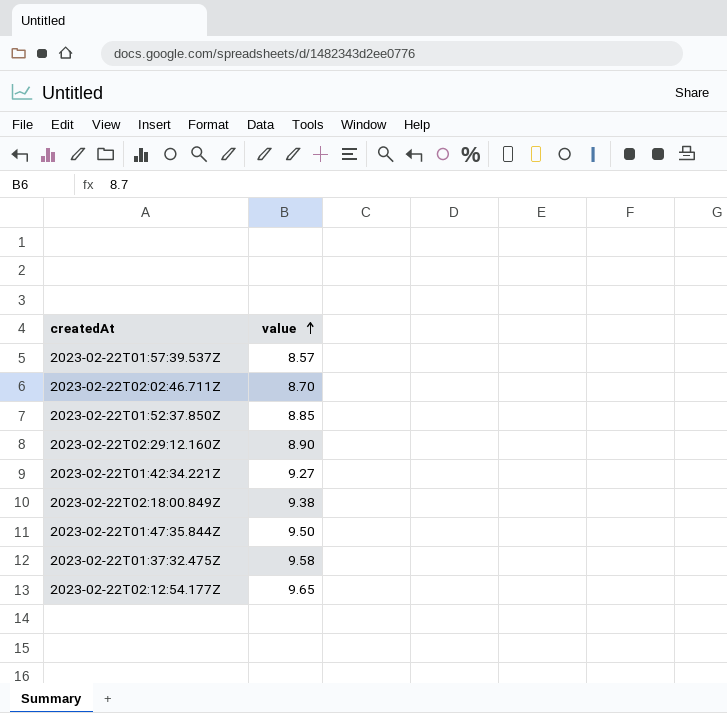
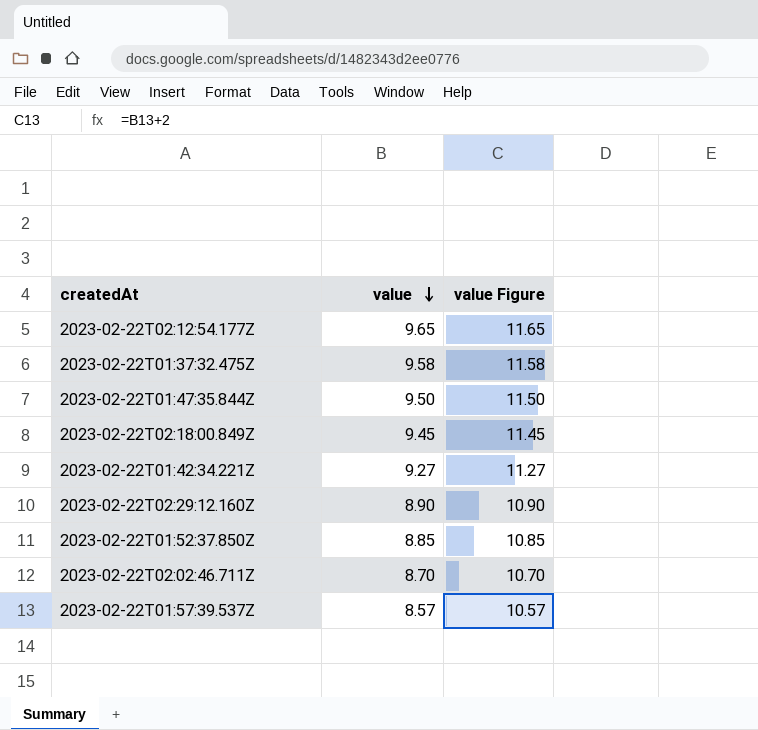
row order: value ascending -> value descending
column value Figure | formula: none -> [value] + 2
2023-02-22T02:18:00.849Z | value: 9.38 -> 9.45

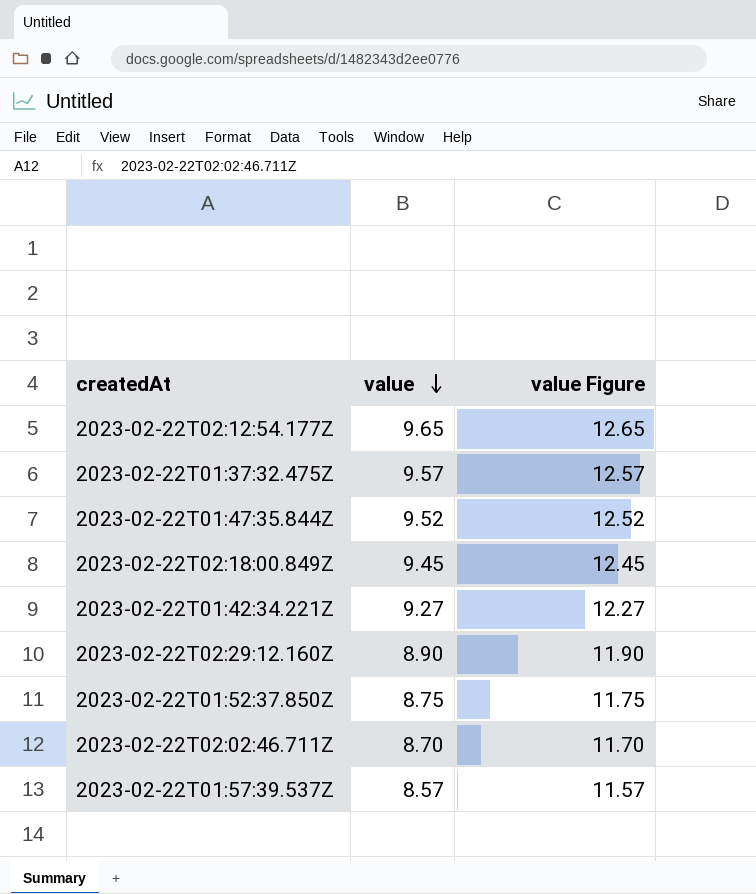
column value Figure | formula: [value] + 2 -> [value] + 3
2023-02-22T01:37:32.475Z | value: 9.58 -> 9.57
2023-02-22T01:47:35.844Z | value: 9.50 -> 9.52
2023-02-22T01:52:37.850Z | value: 8.85 -> 8.75

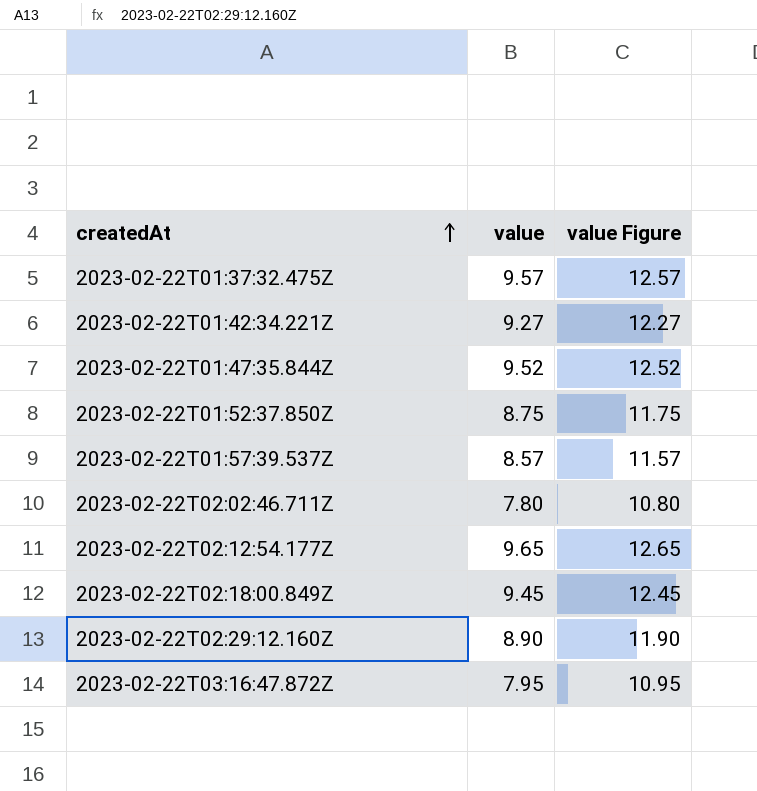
row order: value descending -> createdAt ascending
2023-02-22T02:02:46.711Z | value: 8.70 -> 7.80
2023-02-22T02:02:46.711Z | value Figure: 11.70 -> 10.80
row 2023-02-22T03:16:47.872Z: none -> 7.95 | 10.95

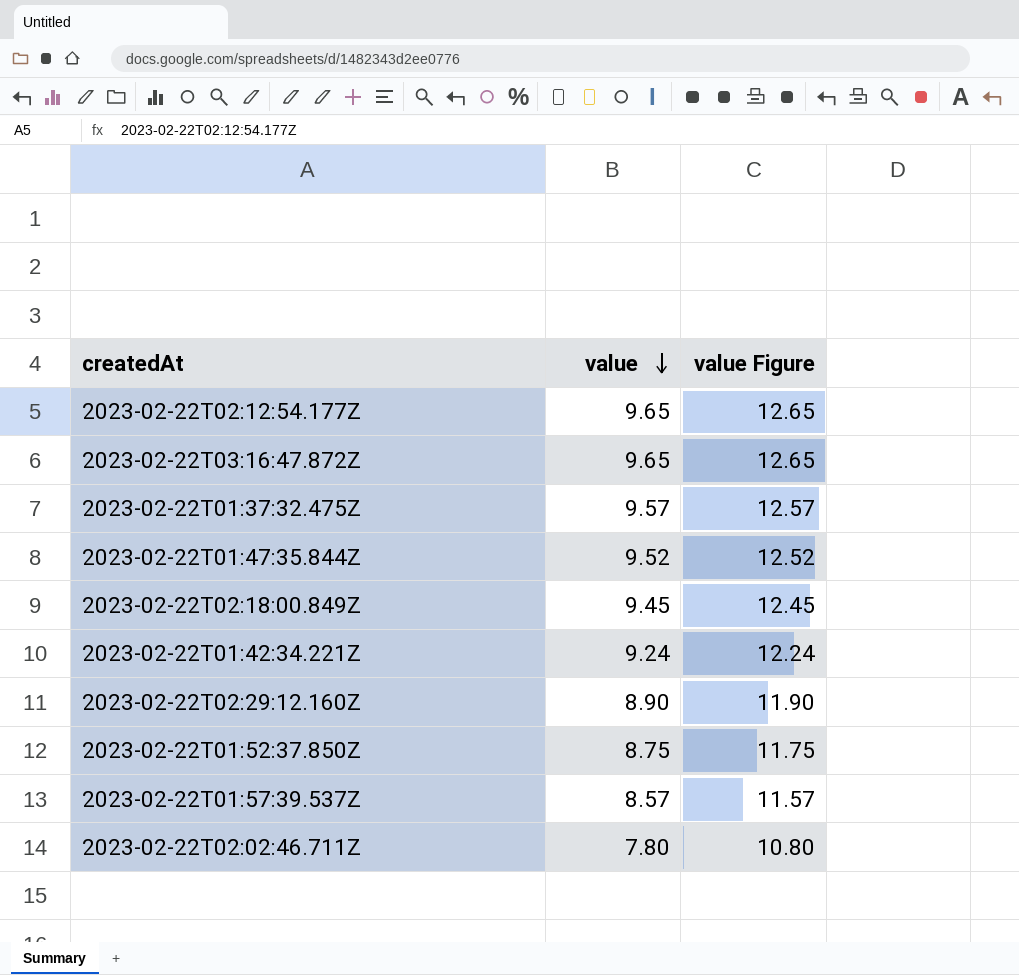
row order: createdAt ascending -> value descending
2023-02-22T03:16:47.872Z | value: 7.95 -> 9.65
2023-02-22T03:16:47.872Z | value Figure: 10.95 -> 12.65
2023-02-22T01:42:34.221Z | value: 9.27 -> 9.24
2023-02-22T01:42:34.221Z | value Figure: 12.27 -> 12.24

